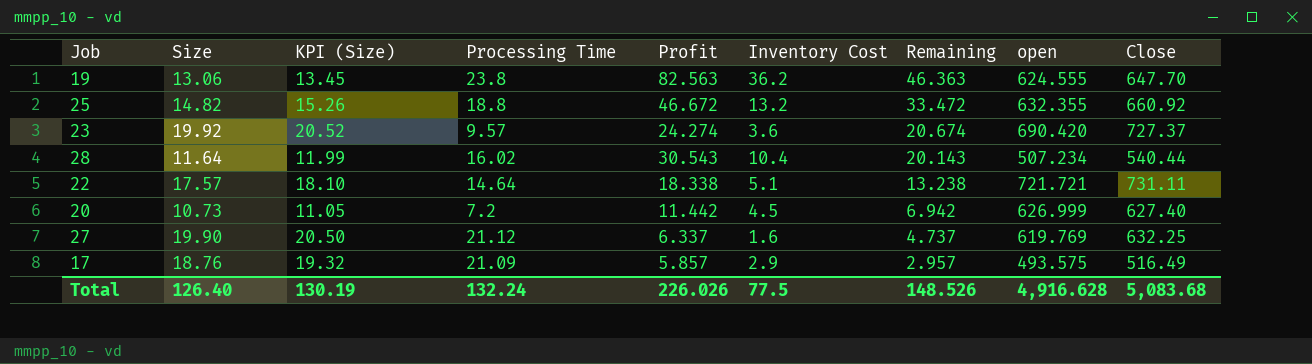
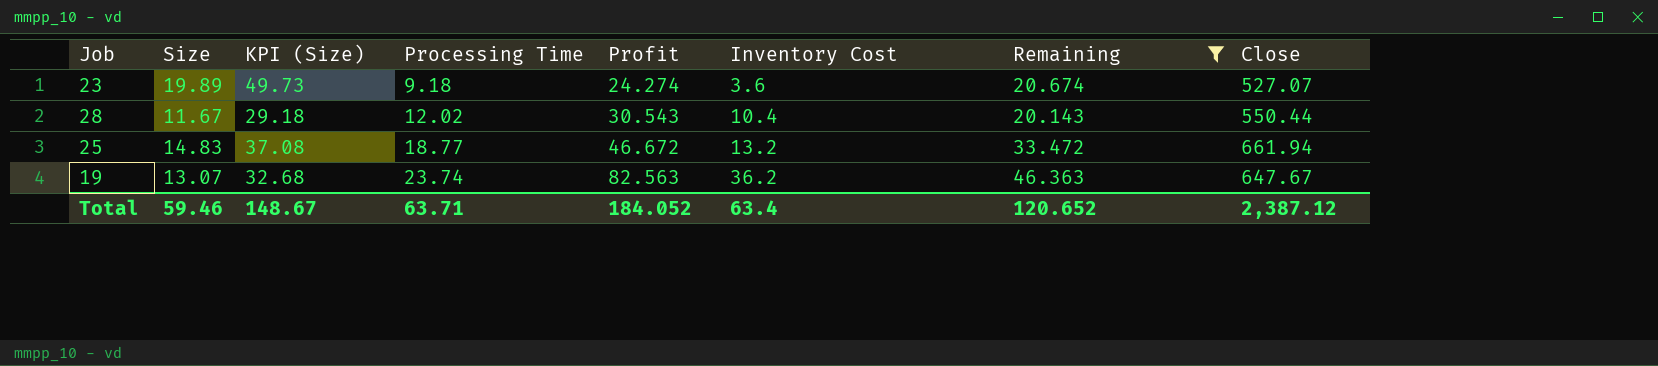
filter: none -> Remaining >= 20.143
row order: Remaining descending -> Processing Time ascending
column open | position: 8 -> none
column KPI (Size) | formula: [Size] * 1.03 -> [Size] * 2.5
23 | Size: 19.92 -> 19.89
23 | Processing Time: 9.57 -> 9.18
23 | Close: 727.37 -> 527.07
28 | Size: 11.64 -> 11.67
28 | Processing Time: 16.02 -> 12.02
28 | Close: 540.44 -> 550.44
25 | Size: 14.82 -> 14.83
25 | Processing Time: 18.8 -> 18.77
25 | Close: 660.92 -> 661.94
19 | Size: 13.06 -> 13.07
19 | Processing Time: 23.8 -> 23.74
19 | Close: 647.70 -> 647.67
Total | Size: 126.40 -> 59.46
Total | KPI (Size): 130.19 -> 148.67
Total | Processing Time: 132.24 -> 63.71
Total | Profit: 226.026 -> 184.052
Total | Inventory Cost: 77.5 -> 63.4
Total | Remaining: 148.526 -> 120.652
Total | Close: 5,083.68 -> 2,387.12

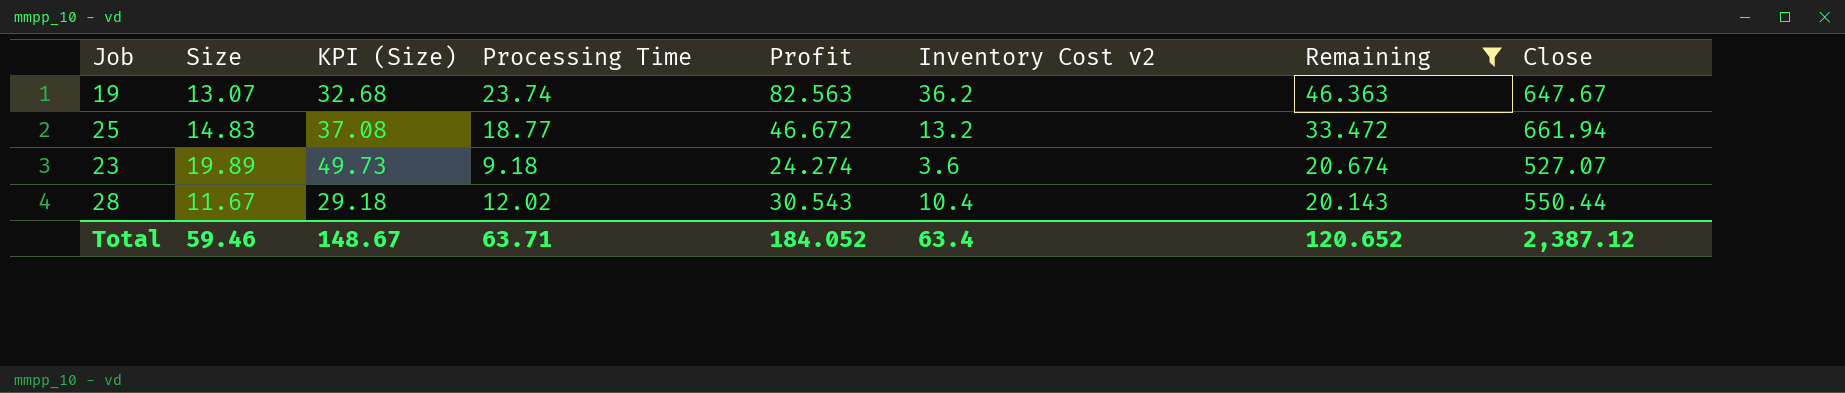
row order: Processing Time ascending -> Remaining descending
column name: Inventory Cost -> Inventory Cost v2

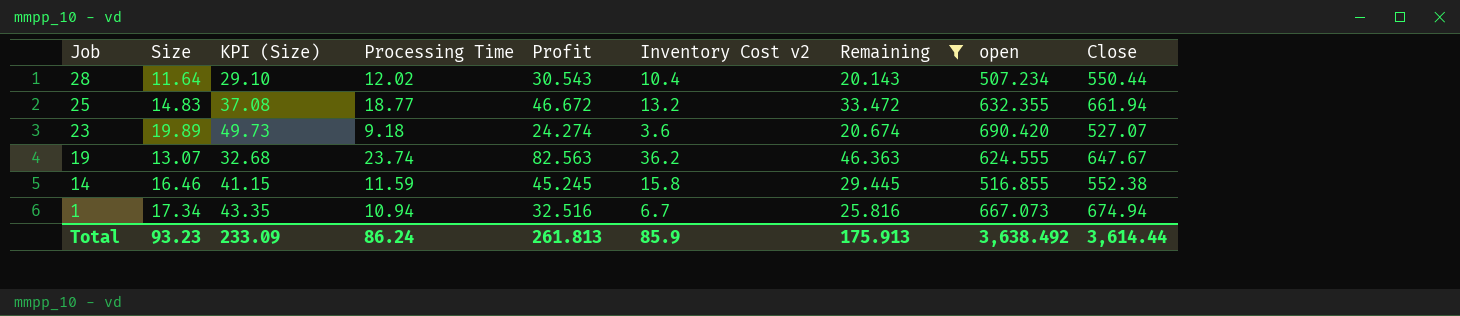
row order: Remaining descending -> Job descending
column open | position: none -> 8
28 | Size: 11.67 -> 11.64
28 | KPI (Size): 29.18 -> 29.10
row 14: none -> 16.46 | 41.15 | 11.59 | 45.245 | 15.8 | 29.445 | 516.855 | 552.38
row 1: none -> 17.34 | 43.35 | 10.94 | 32.516 | 6.7 | 25.816 | 667.073 | 674.94
Total | Size: 59.46 -> 93.23
Total | KPI (Size): 148.67 -> 233.09
Total | Processing Time: 63.71 -> 86.24
Total | Profit: 184.052 -> 261.813
Total | Inventory Cost v2: 63.4 -> 85.9
Total | Remaining: 120.652 -> 175.913
Total | Close: 2,387.12 -> 3,614.44

